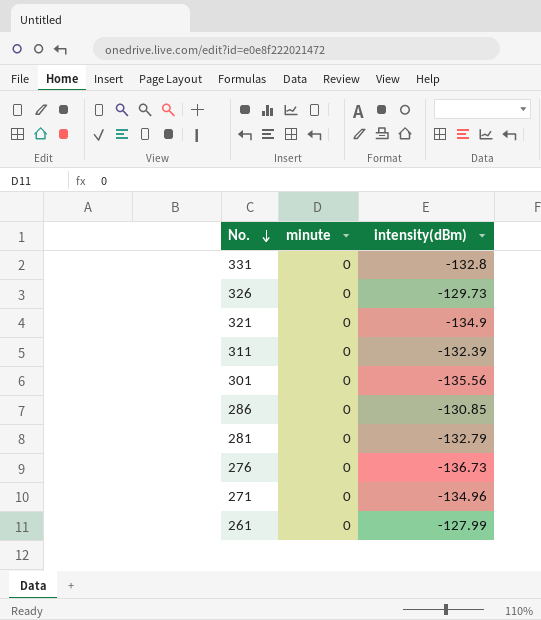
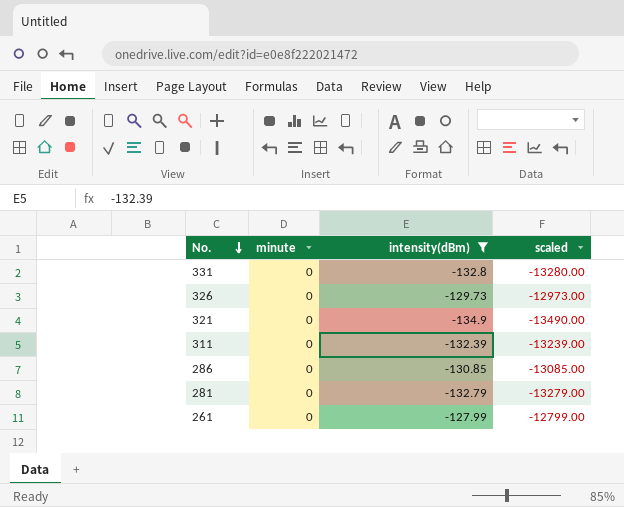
filter: none -> intensity(dBm) >= -134.9
column scaled | formula: none -> [intensity(dBm)] * 100

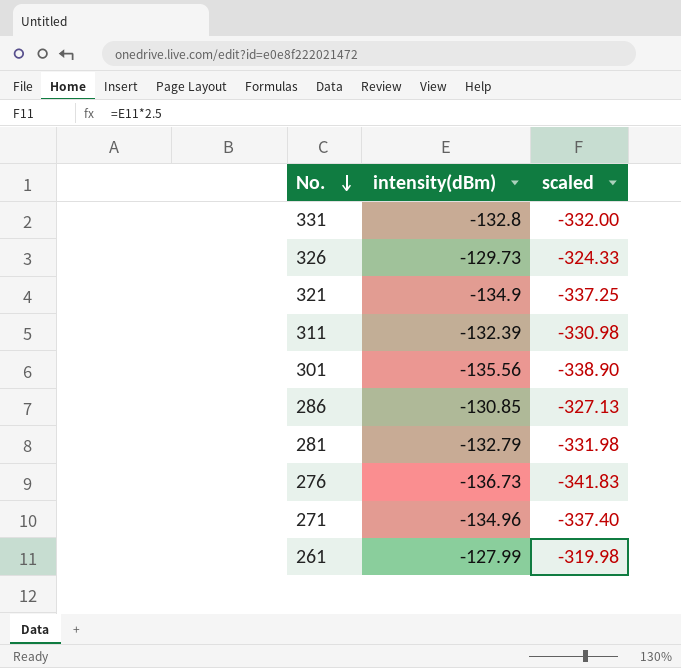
filter: intensity(dBm) >= -134.9 -> none
column minute | position: 2 -> none
column scaled | formula: [intensity(dBm)] * 100 -> [intensity(dBm)] * 2.5

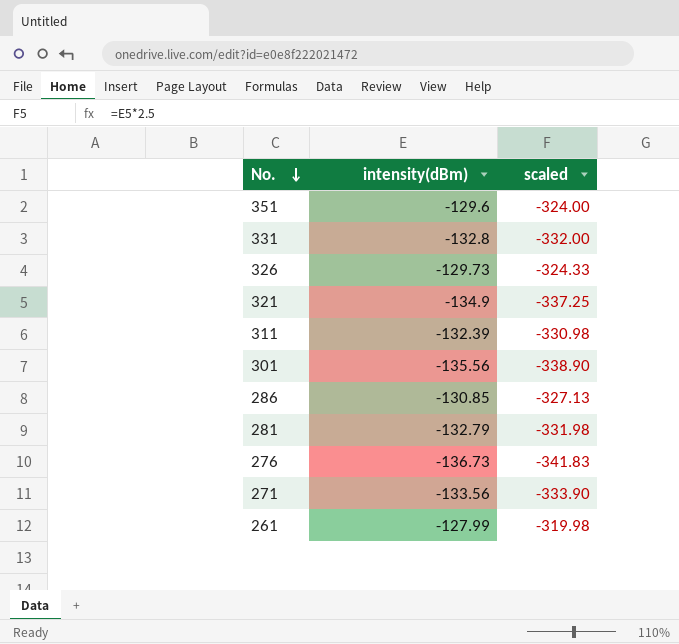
row 351: none -> -129.6 | -324.00
271 | intensity(dBm): -134.96 -> -133.56
271 | scaled: -337.40 -> -333.90

